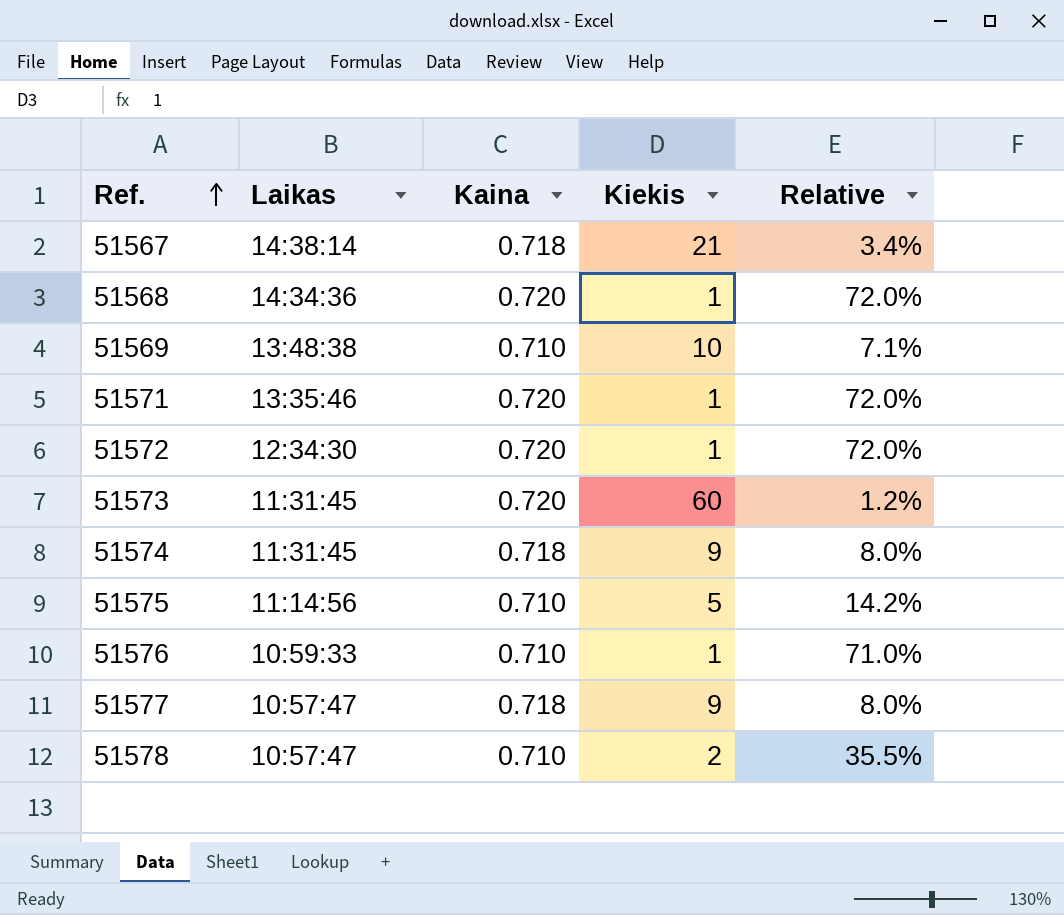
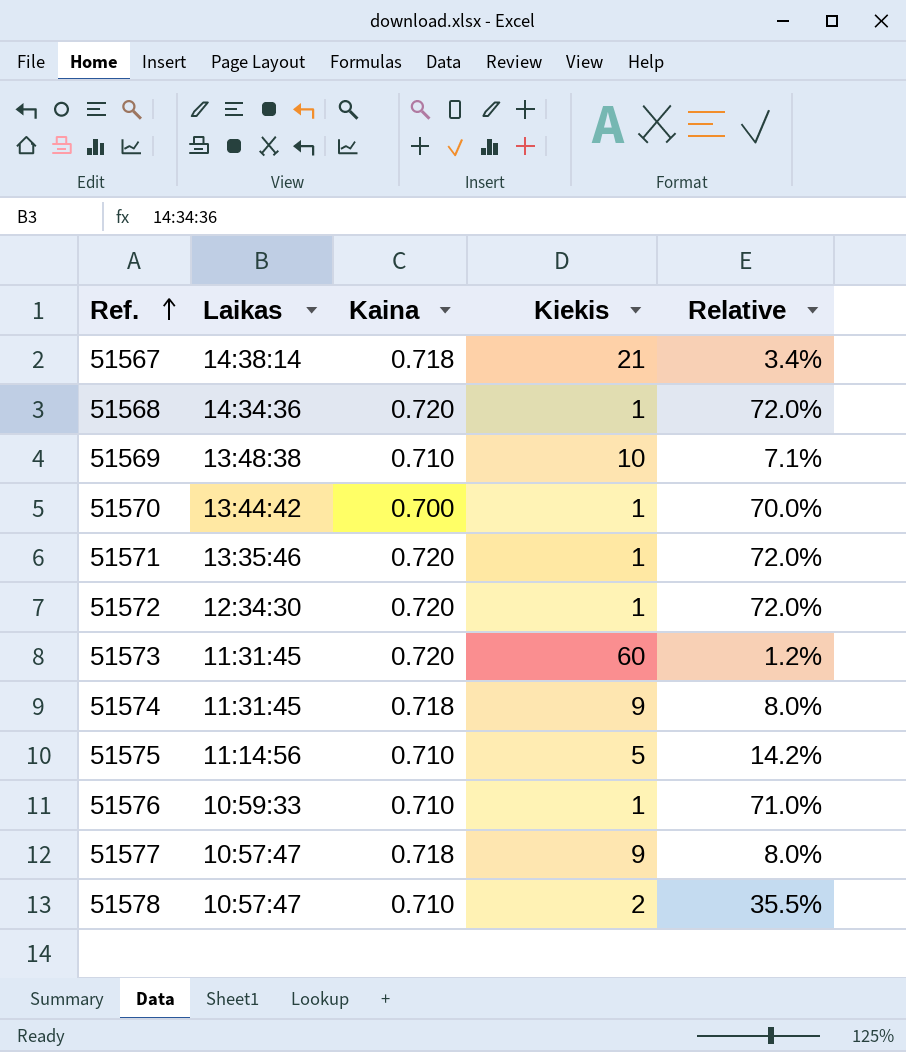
row 51570: none -> 13:44:42 | 0.700 | 1 | 70.0%

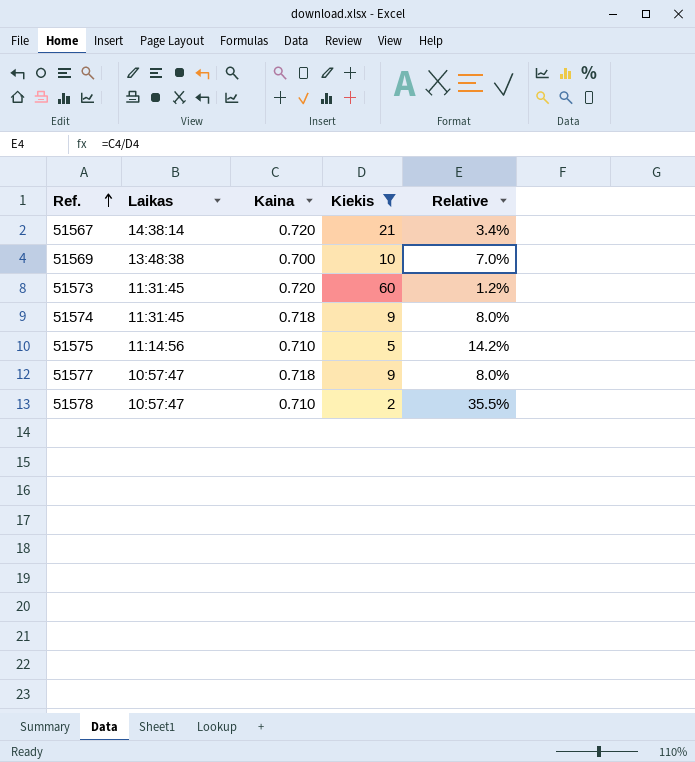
filter: none -> Kiekis != 1
51567 | Kaina: 0.718 -> 0.720
51569 | Kaina: 0.710 -> 0.700
51569 | Relative: 7.1% -> 7.0%

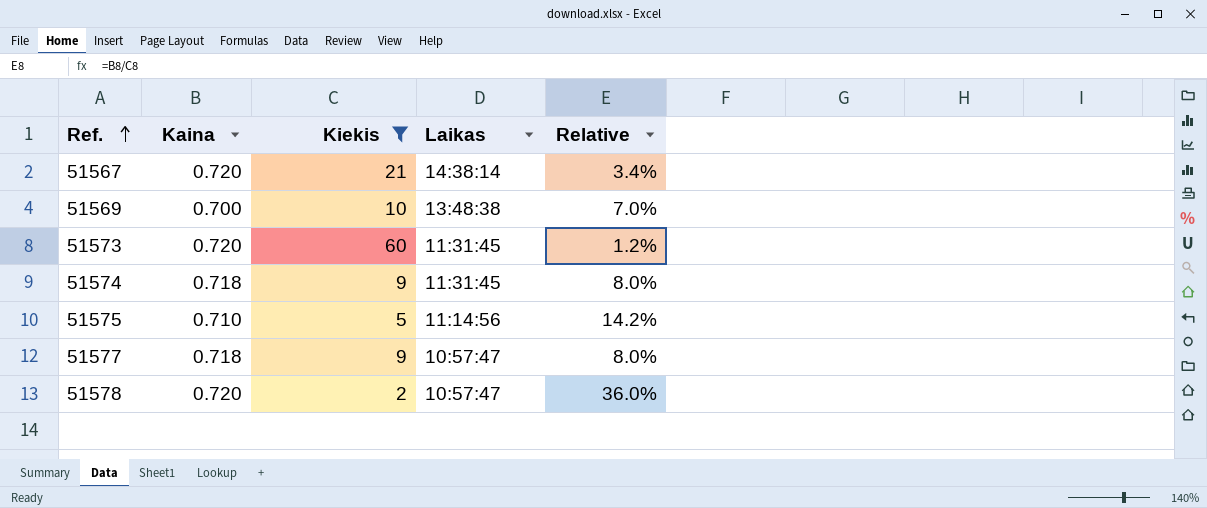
column Laikas | position: 2 -> 4
51578 | Kaina: 0.710 -> 0.720
51578 | Relative: 35.5% -> 36.0%

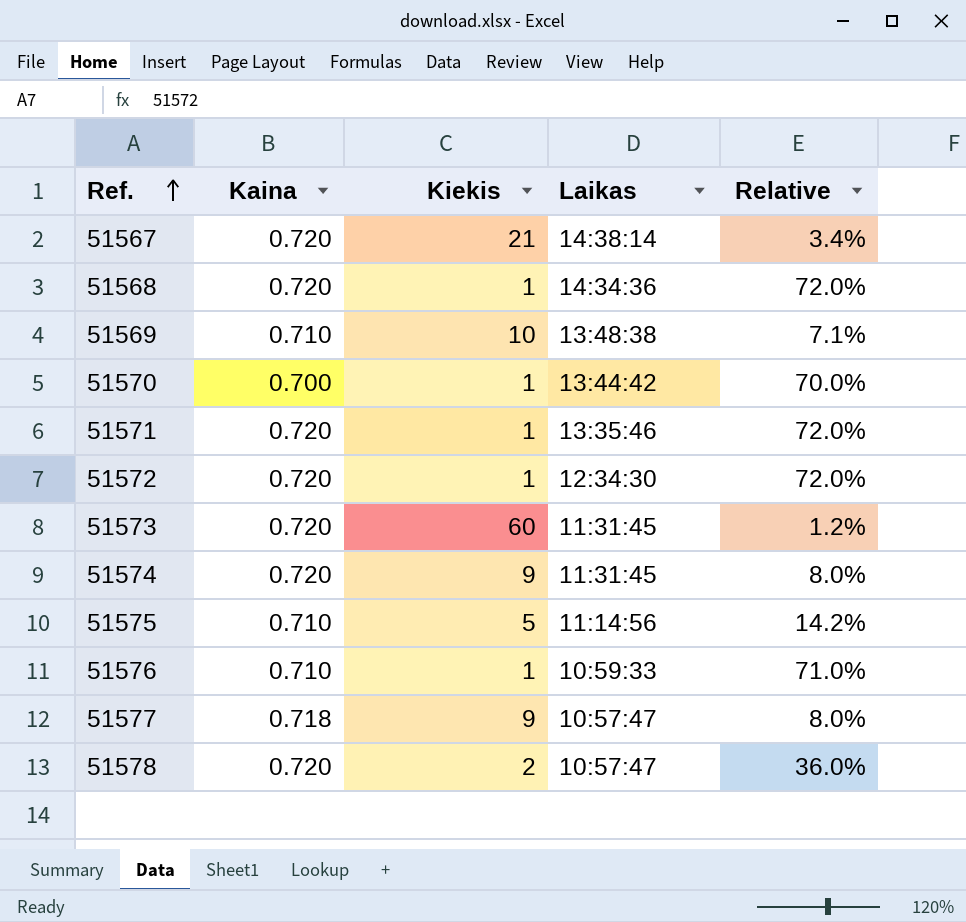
filter: Kiekis != 1 -> none
51569 | Kaina: 0.700 -> 0.710
51569 | Relative: 7.0% -> 7.1%
51574 | Kaina: 0.718 -> 0.720

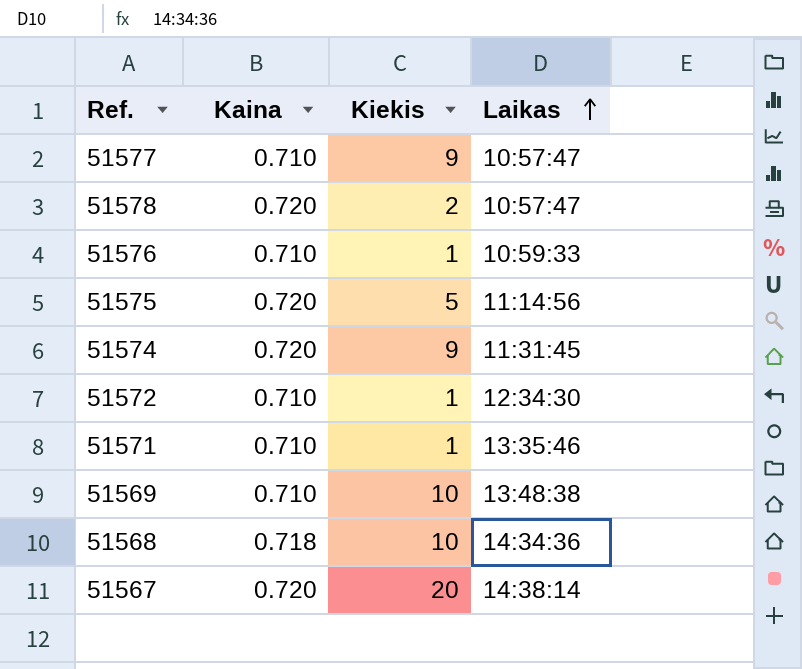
row order: Ref. ascending -> Laikas ascending
column Relative | formula: [Kaina] / [Kiekis] -> none
row 51570: 0.700 | 1 | 13:44:42 | 70.0% -> none
row 51573: 0.720 | 60 | 11:31:45 | 1.2% -> none
51577 | Kaina: 0.718 -> 0.710
51575 | Kaina: 0.710 -> 0.720
51572 | Kaina: 0.720 -> 0.710
51571 | Kaina: 0.720 -> 0.710
51568 | Kaina: 0.720 -> 0.718
51568 | Kiekis: 1 -> 10
51567 | Kiekis: 21 -> 20

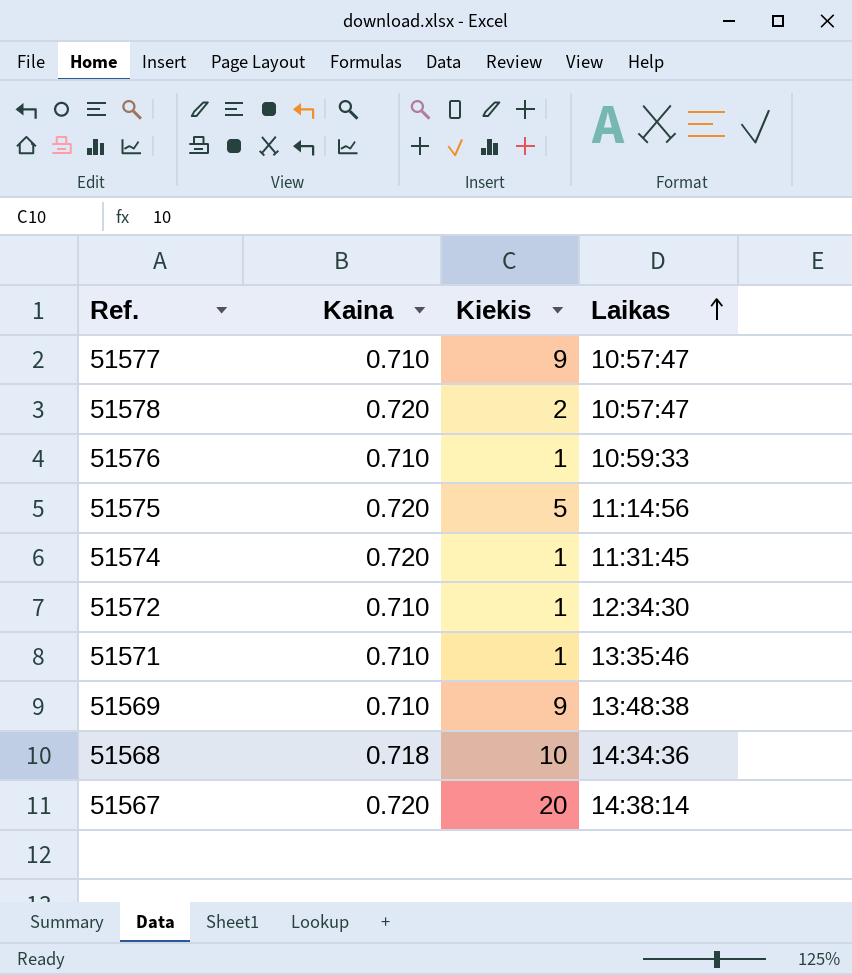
51574 | Kiekis: 9 -> 1
51569 | Kiekis: 10 -> 9

